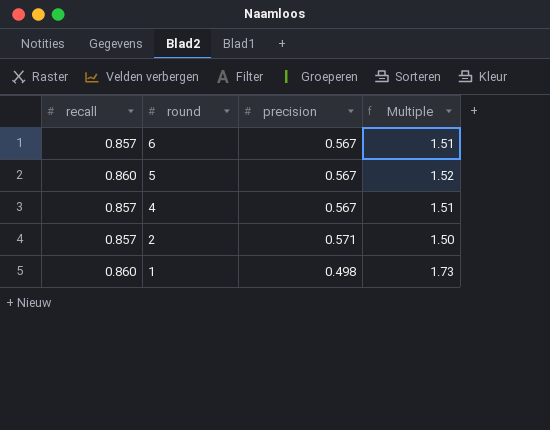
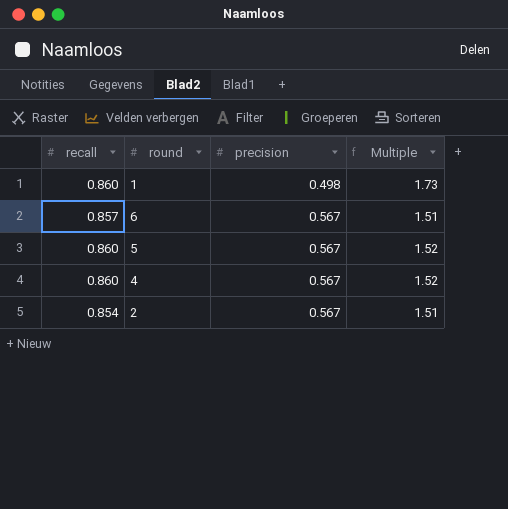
row order: round descending -> precision ascending
4 | recall: 0.857 -> 0.860
4 | Multiple: 1.51 -> 1.52
2 | recall: 0.857 -> 0.854
2 | precision: 0.571 -> 0.567
2 | Multiple: 1.50 -> 1.51

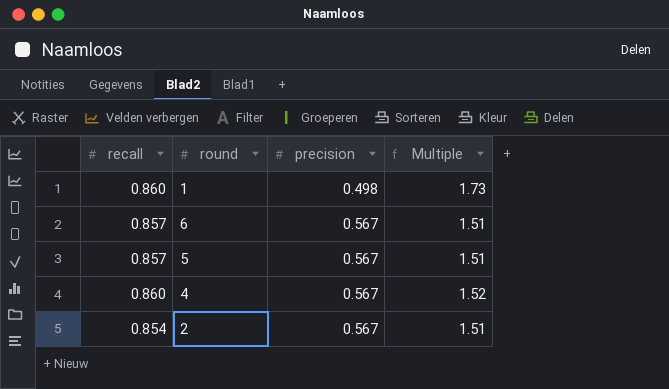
5 | recall: 0.860 -> 0.857
5 | Multiple: 1.52 -> 1.51

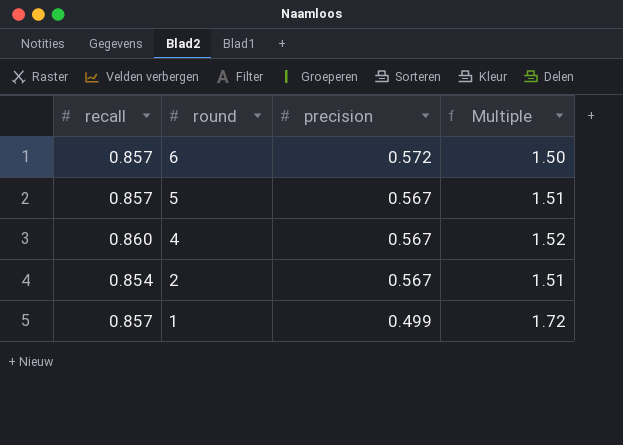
row order: precision ascending -> round descending
6 | precision: 0.567 -> 0.572
6 | Multiple: 1.51 -> 1.50
1 | recall: 0.860 -> 0.857
1 | precision: 0.498 -> 0.499
1 | Multiple: 1.73 -> 1.72

